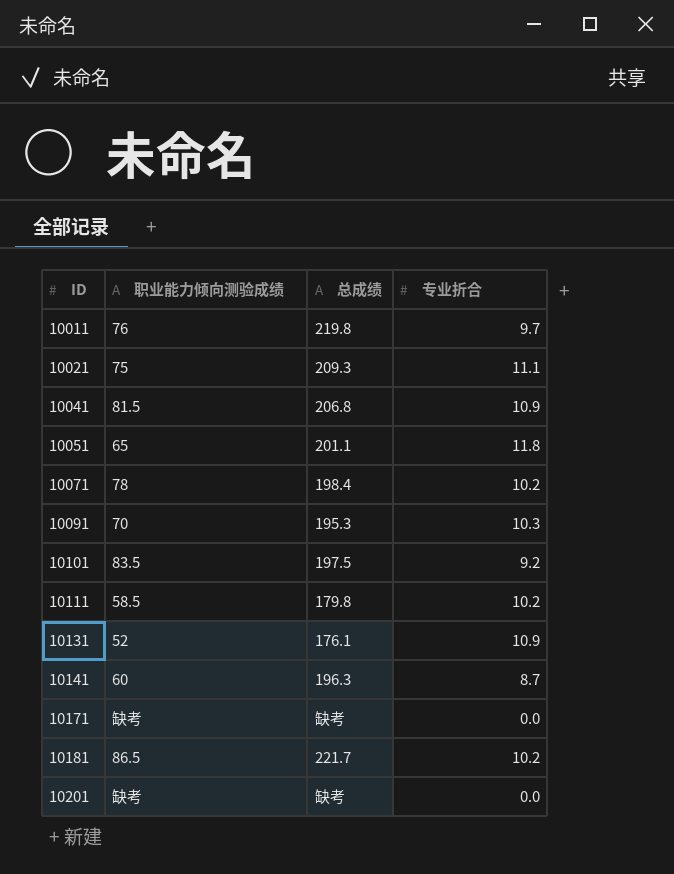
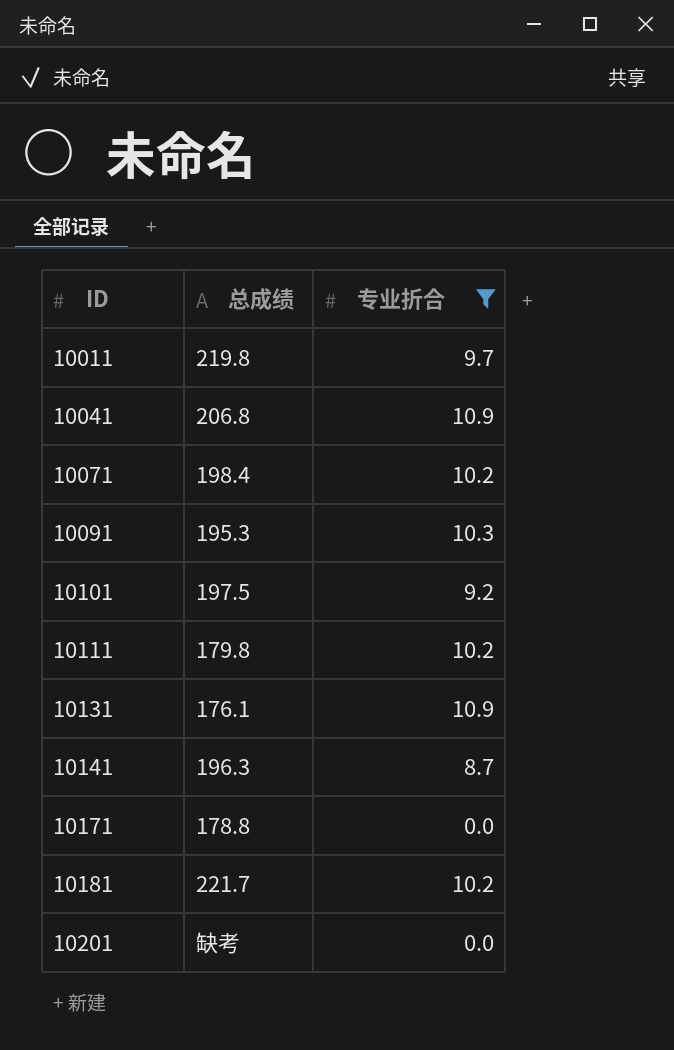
filter: none -> 专业折合 <= 10.9
column 职业能力倾向测验成绩 | position: 2 -> none
10171 | 总成绩: 缺考 -> 178.8

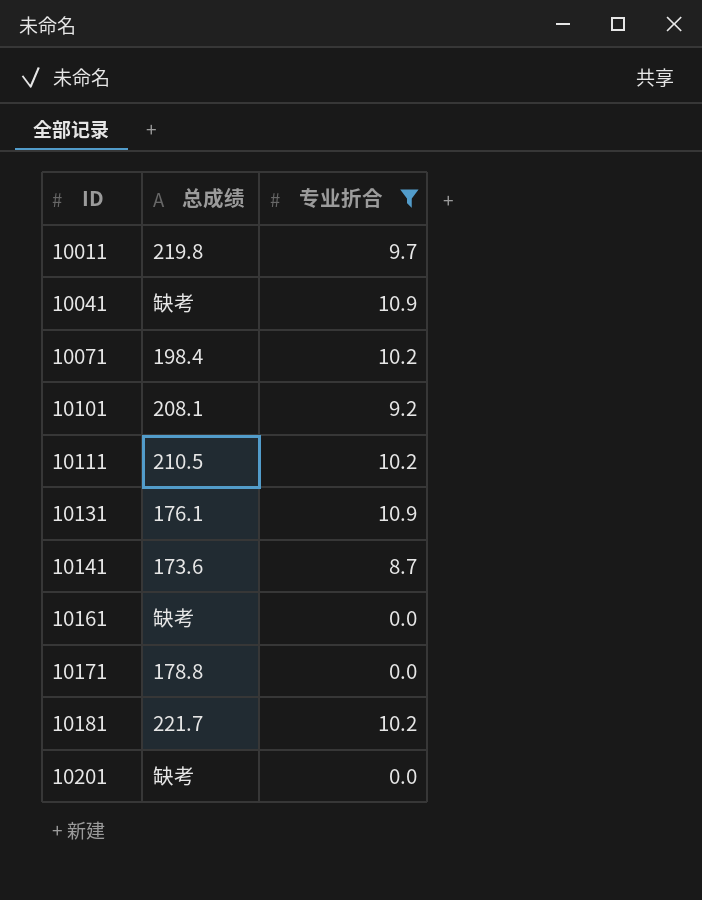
row 10091: 195.3 | 10.3 -> none
10041 | 总成绩: 206.8 -> 缺考
10101 | 总成绩: 197.5 -> 208.1
10111 | 总成绩: 179.8 -> 210.5
10141 | 总成绩: 196.3 -> 173.6
row 10161: none -> 缺考 | 0.0

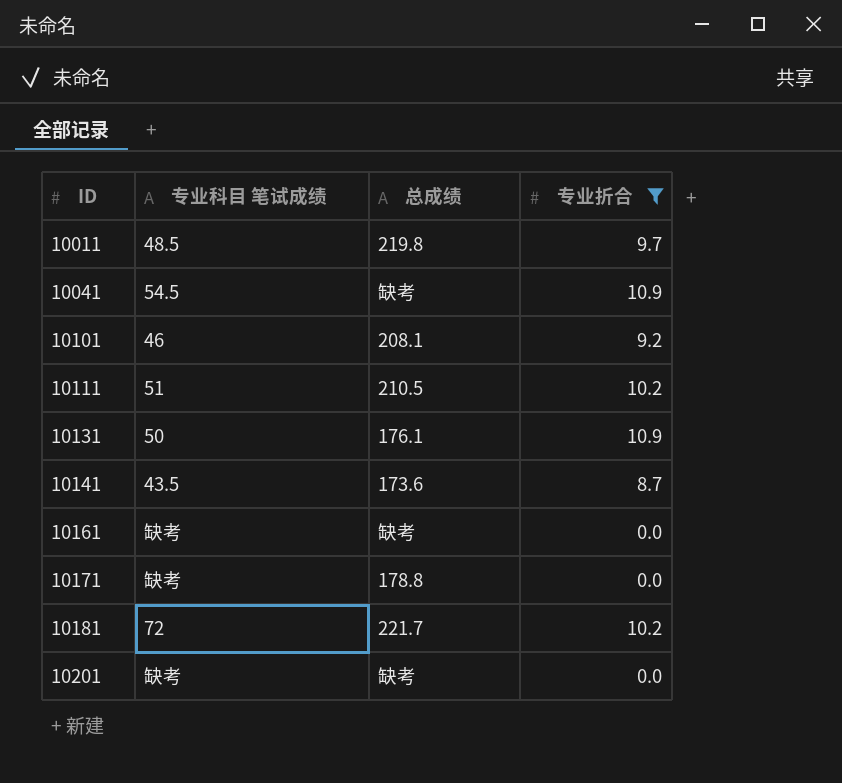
column 专业科目 笔试成绩 | position: none -> 2
row 10071: 198.4 | 10.2 -> none

